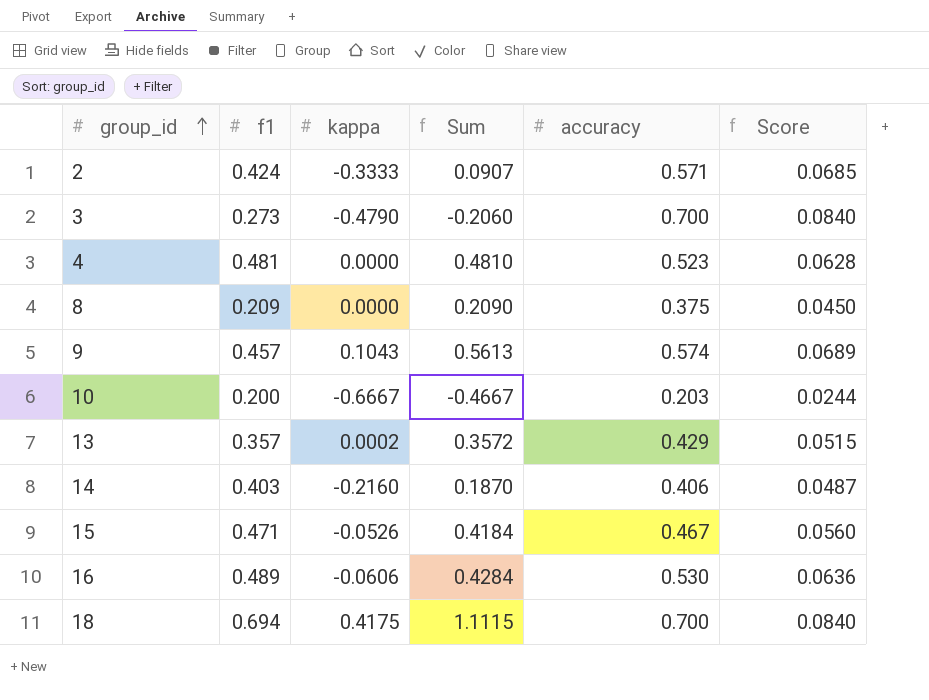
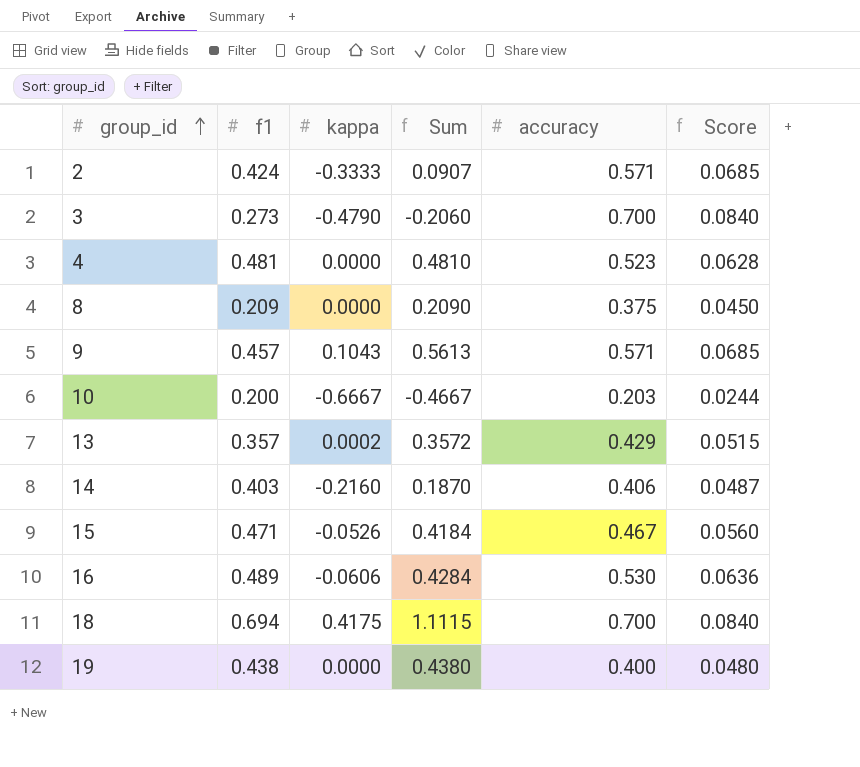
9 | accuracy: 0.574 -> 0.571
9 | Score: 0.0689 -> 0.0685
row 19: none -> 0.438 | 0.0000 | 0.4380 | 0.400 | 0.0480

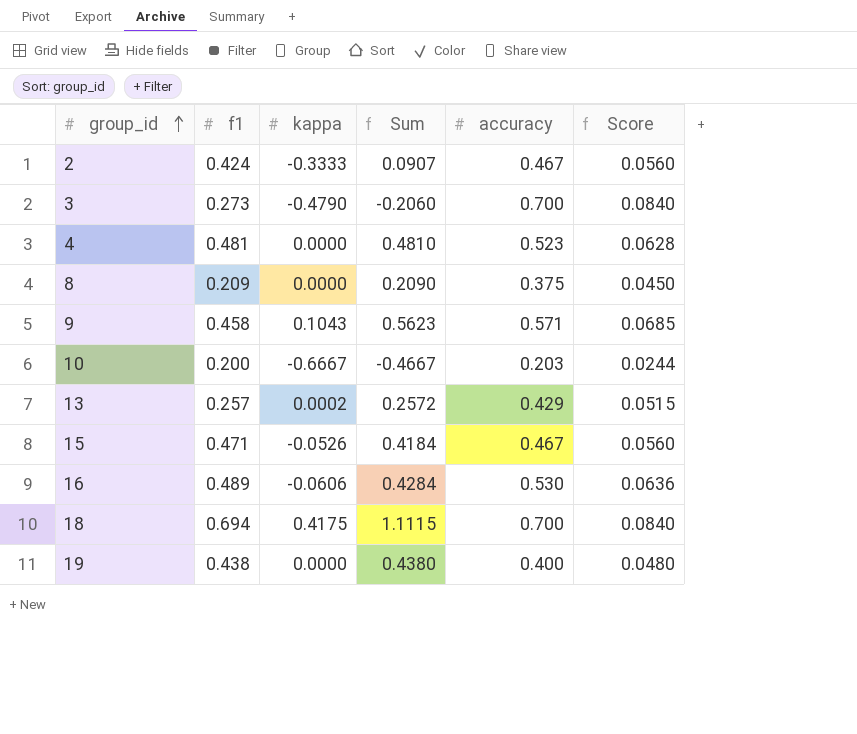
row 14: 0.403 | -0.2160 | 0.1870 | 0.406 | 0.0487 -> none
2 | accuracy: 0.571 -> 0.467
2 | Score: 0.0685 -> 0.0560
9 | f1: 0.457 -> 0.458
9 | Sum: 0.5613 -> 0.5623
13 | f1: 0.357 -> 0.257
13 | Sum: 0.3572 -> 0.2572

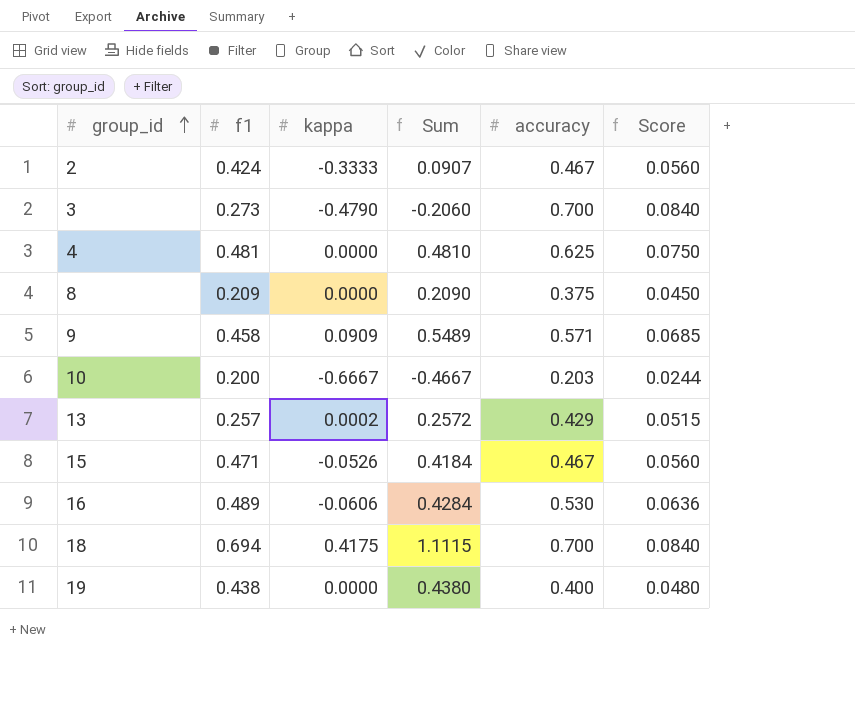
4 | accuracy: 0.523 -> 0.625
4 | Score: 0.0628 -> 0.0750
9 | kappa: 0.1043 -> 0.0909
9 | Sum: 0.5623 -> 0.5489

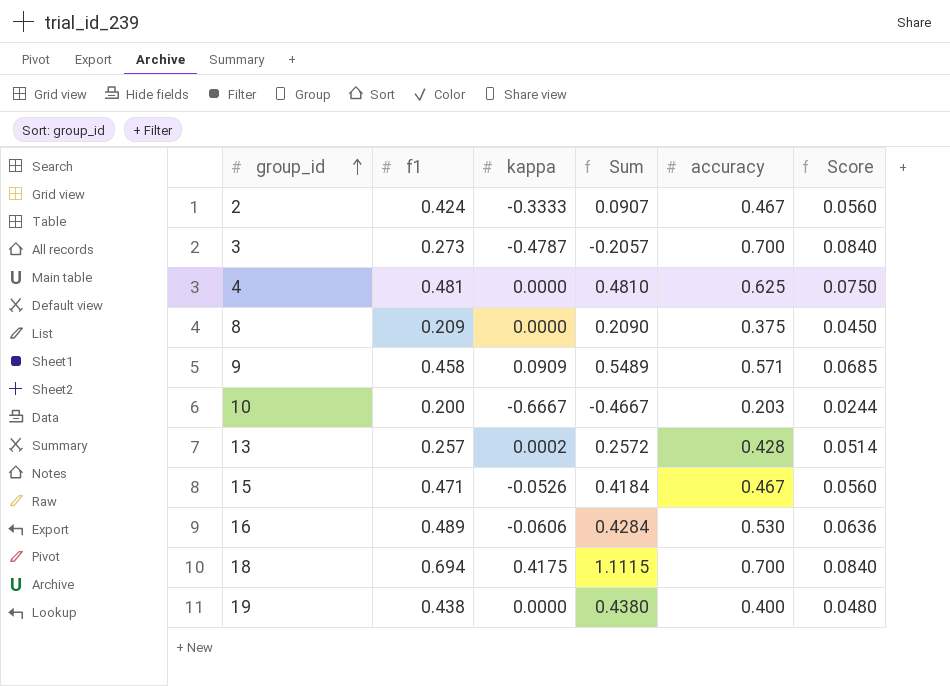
3 | kappa: -0.4790 -> -0.4787
3 | Sum: -0.2060 -> -0.2057
13 | accuracy: 0.429 -> 0.428
13 | Score: 0.0515 -> 0.0514

